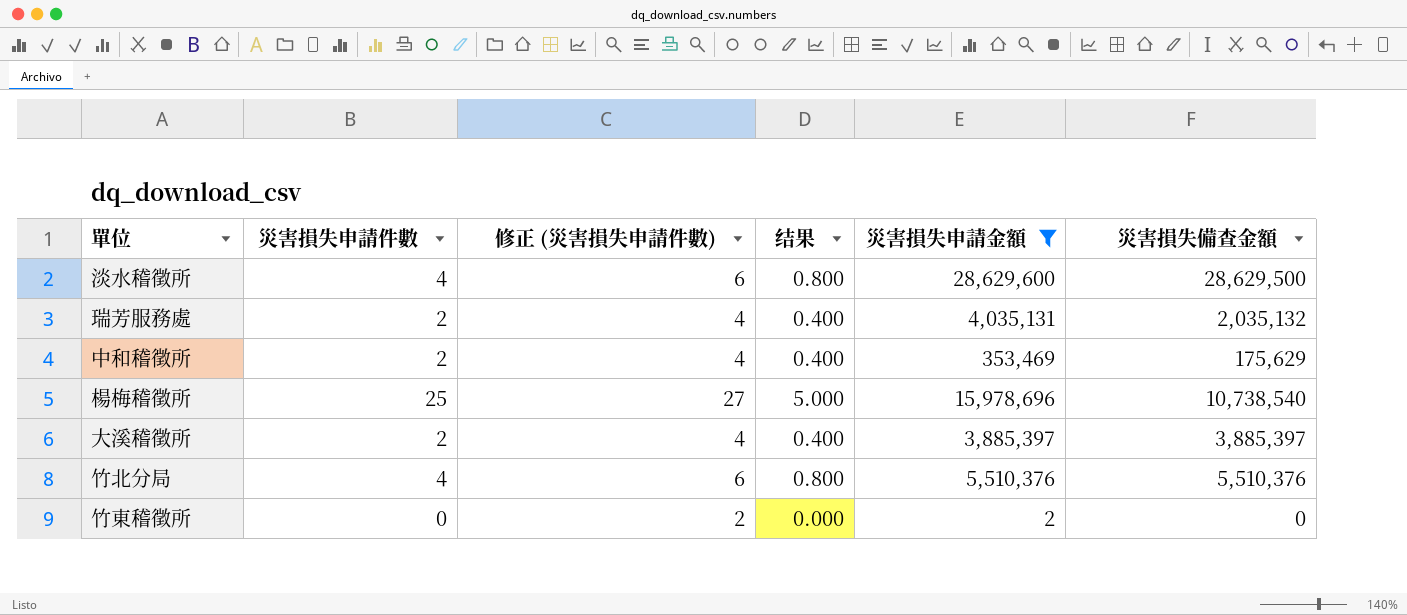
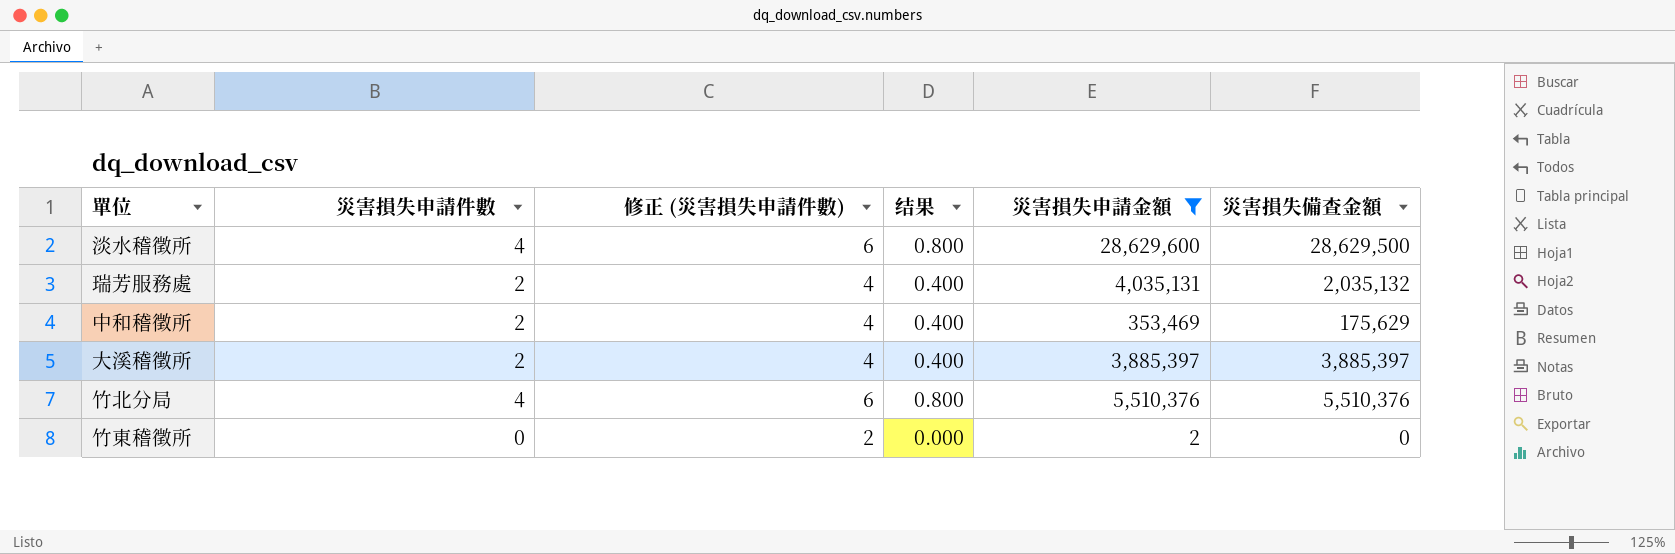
row 楊梅稽徵所: 25 | 27 | 5.000 | 15,978,696 | 10,738,540 -> none

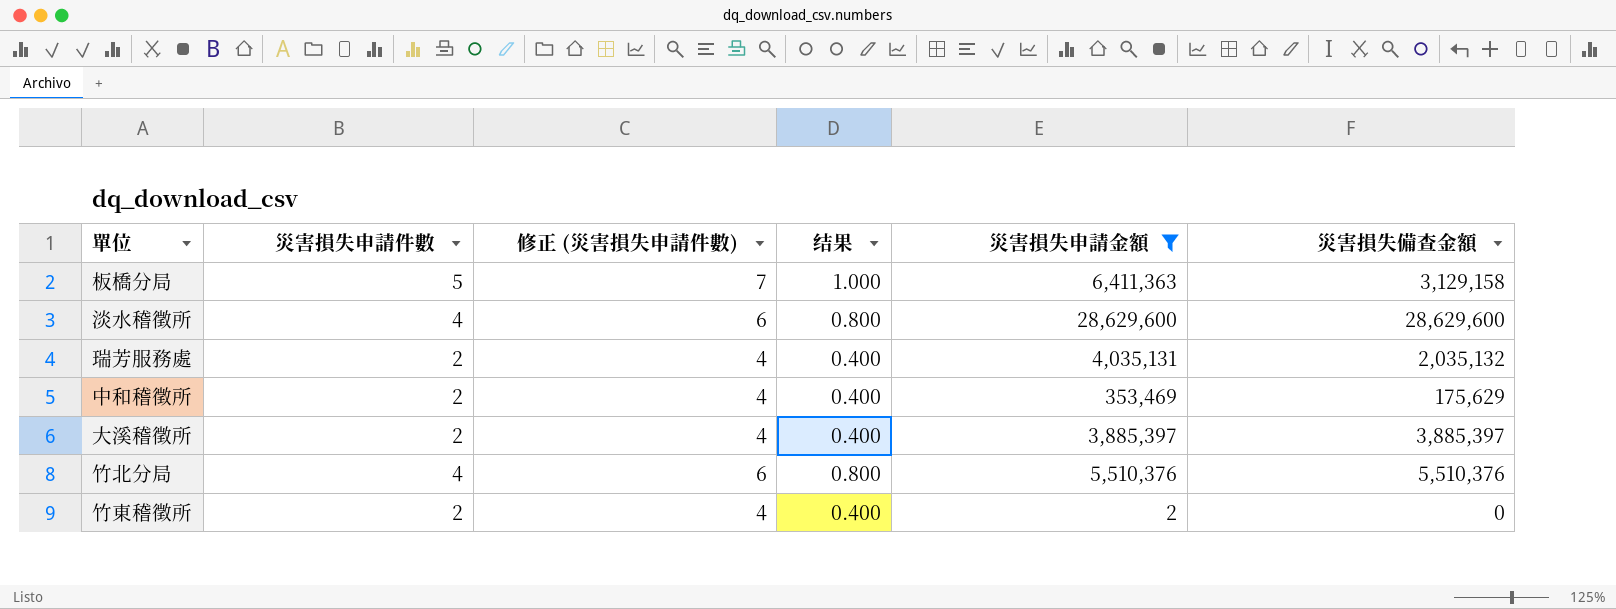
row 板橋分局: none -> 5 | 7 | 1.000 | 6,411,363 | 3,129,158
淡水稽徵所 | 災害損失備查金額: 28,629,500 -> 28,629,600
竹東稽徵所 | 災害損失申請件數: 0 -> 2
竹東稽徵所 | 修正 (災害損失申請件數): 2 -> 4
竹東稽徵所 | 结果: 0.000 -> 0.400

